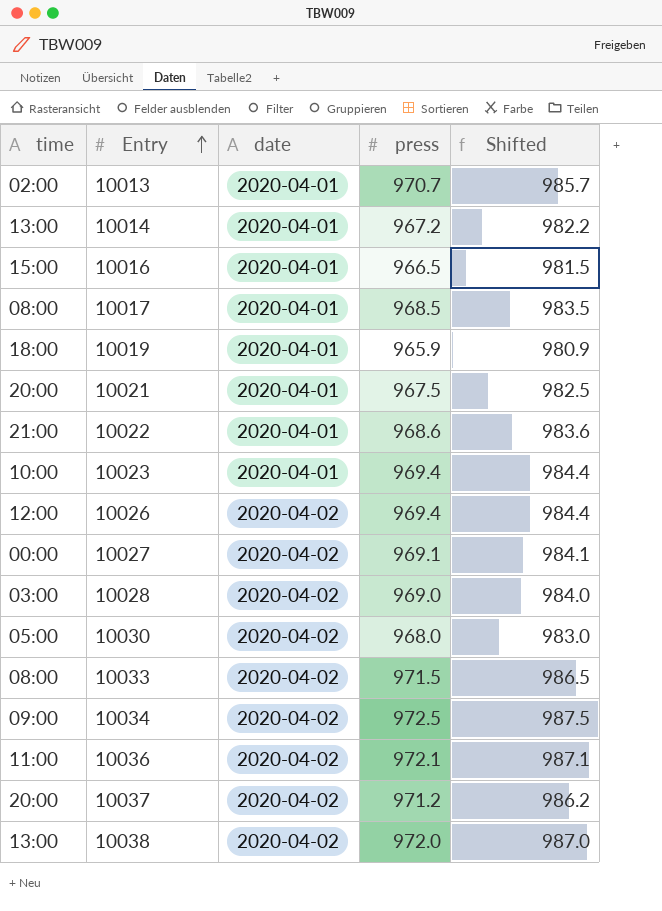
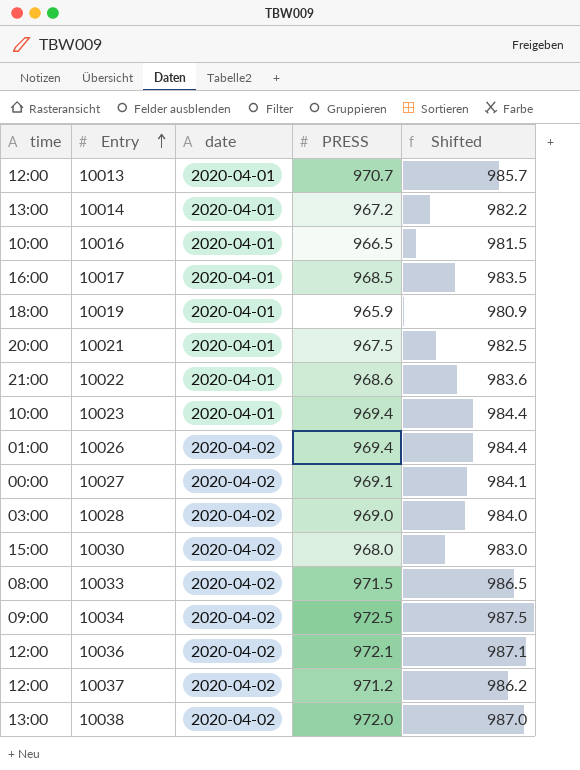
column name: press -> PRESS
10013 | time: 02:00 -> 12:00
10016 | time: 15:00 -> 10:00
10017 | time: 08:00 -> 16:00
10026 | time: 12:00 -> 01:00
10030 | time: 05:00 -> 15:00
10036 | time: 11:00 -> 12:00
10037 | time: 20:00 -> 12:00

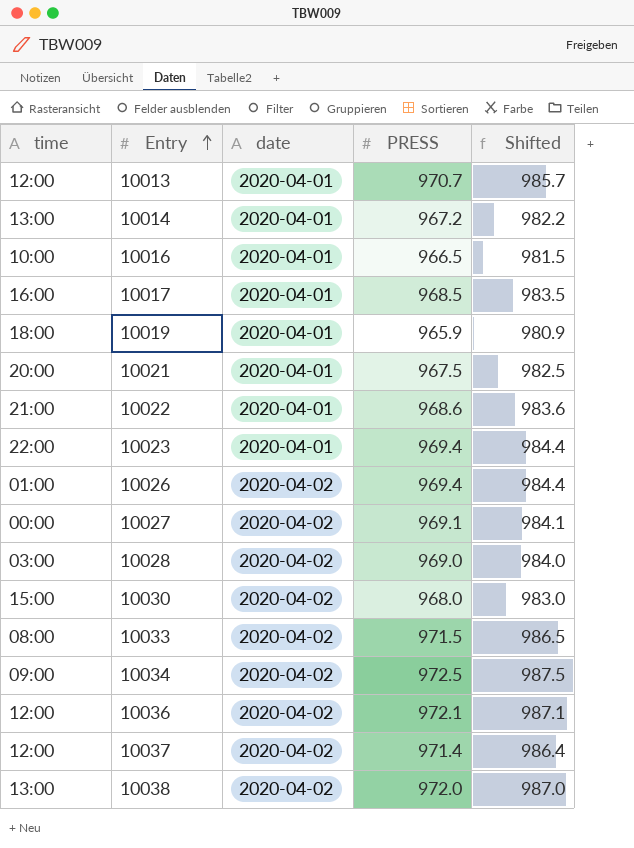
10023 | time: 10:00 -> 22:00
10037 | PRESS: 971.2 -> 971.4
10037 | Shifted: 986.2 -> 986.4

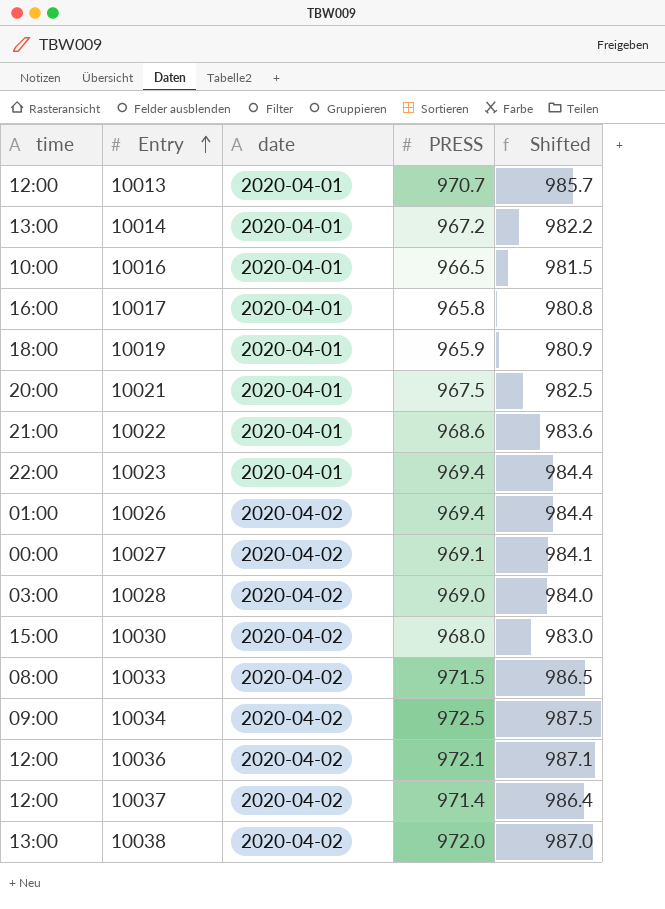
10017 | PRESS: 968.5 -> 965.8
10017 | Shifted: 983.5 -> 980.8

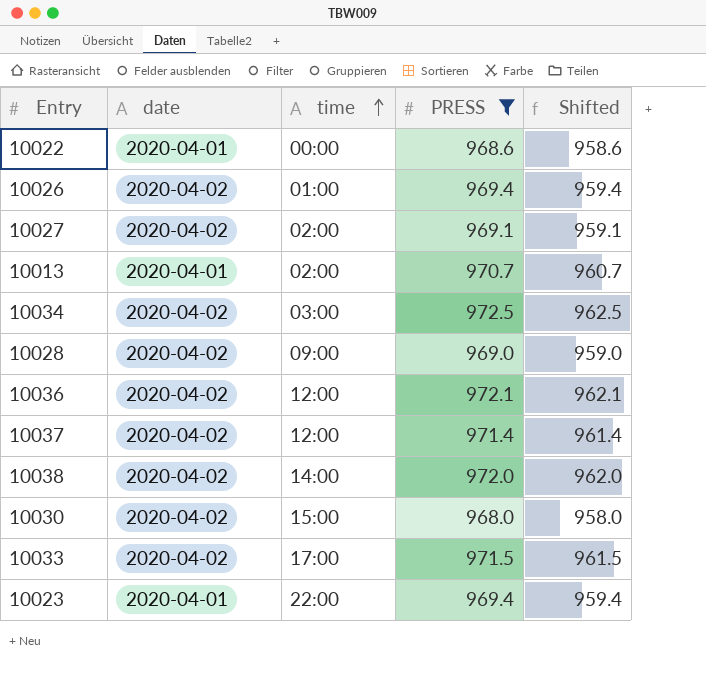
filter: none -> PRESS >= 968.0
row order: Entry ascending -> time ascending
column time | position: 1 -> 3
column Shifted | formula: [PRESS] + 15 -> [PRESS] - 10
10022 | time: 21:00 -> 00:00
10027 | time: 00:00 -> 02:00
10013 | time: 12:00 -> 02:00
10034 | time: 09:00 -> 03:00
10028 | time: 03:00 -> 09:00
10038 | time: 13:00 -> 14:00
10033 | time: 08:00 -> 17:00

